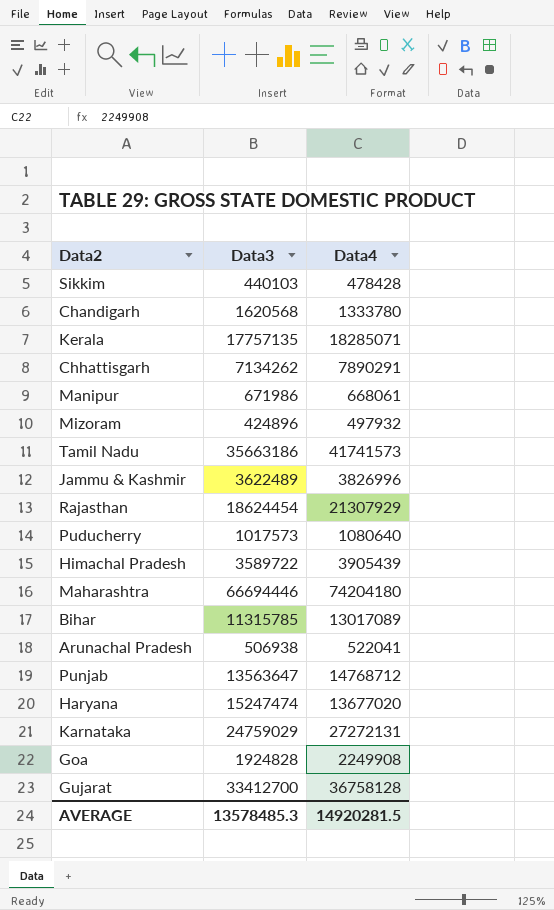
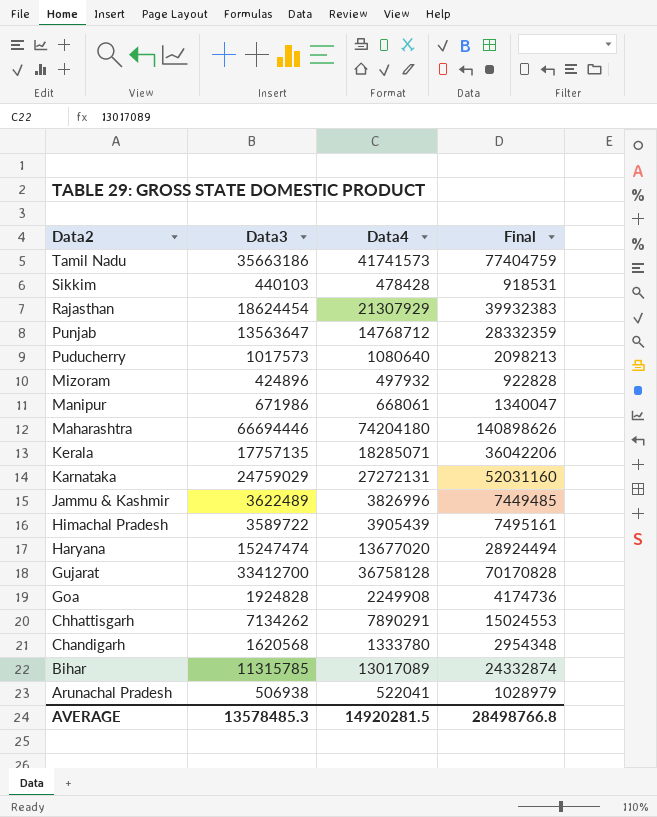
row order: none -> Data2 descending
column Final | formula: none -> [Data3] + [Data4]

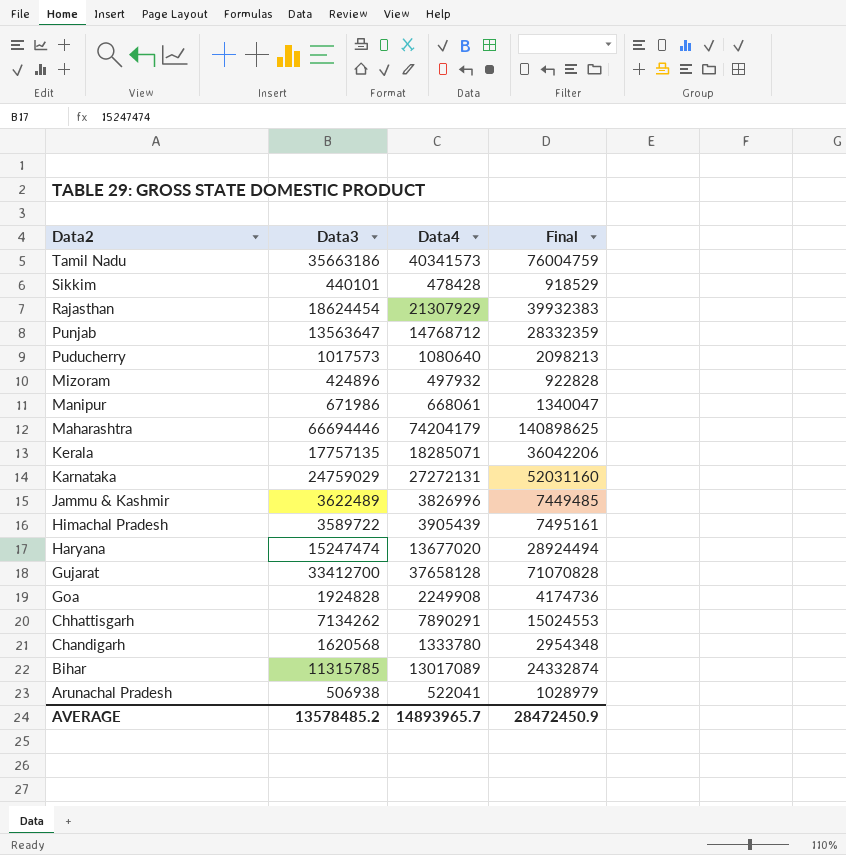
Tamil Nadu | Data4: 41741573 -> 40341573
Tamil Nadu | Final: 77404759 -> 76004759
Sikkim | Data3: 440103 -> 440101
Sikkim | Final: 918531 -> 918529
Maharashtra | Data4: 74204180 -> 74204179
Maharashtra | Final: 140898626 -> 140898625
Gujarat | Data4: 36758128 -> 37658128
Gujarat | Final: 70170828 -> 71070828
AVERAGE | Data3: 13578485.3 -> 13578485.2
AVERAGE | Data4: 14920281.5 -> 14893965.7
AVERAGE | Final: 28498766.8 -> 28472450.9

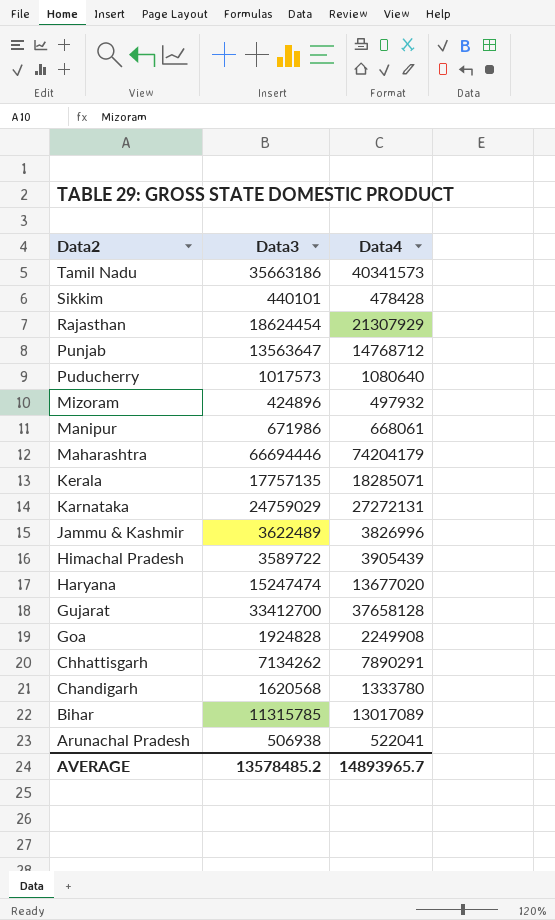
column Final | formula: [Data3] + [Data4] -> none

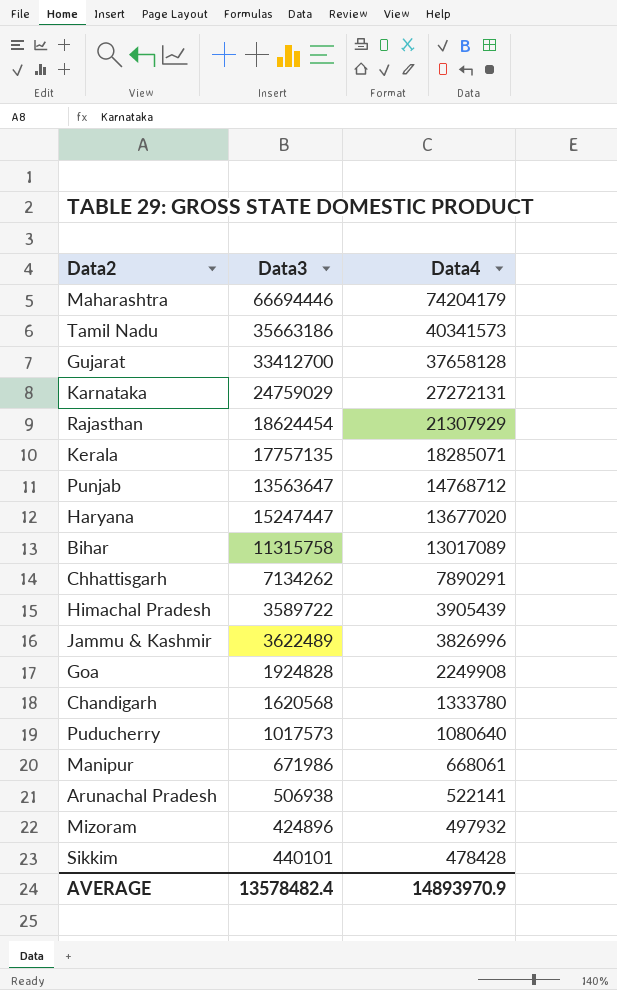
row order: Data2 descending -> Data4 descending
Haryana | Data3: 15247474 -> 15247447
Bihar | Data3: 11315785 -> 11315758
Arunachal Pradesh | Data4: 522041 -> 522141
AVERAGE | Data3: 13578485.2 -> 13578482.4
AVERAGE | Data4: 14893965.7 -> 14893970.9

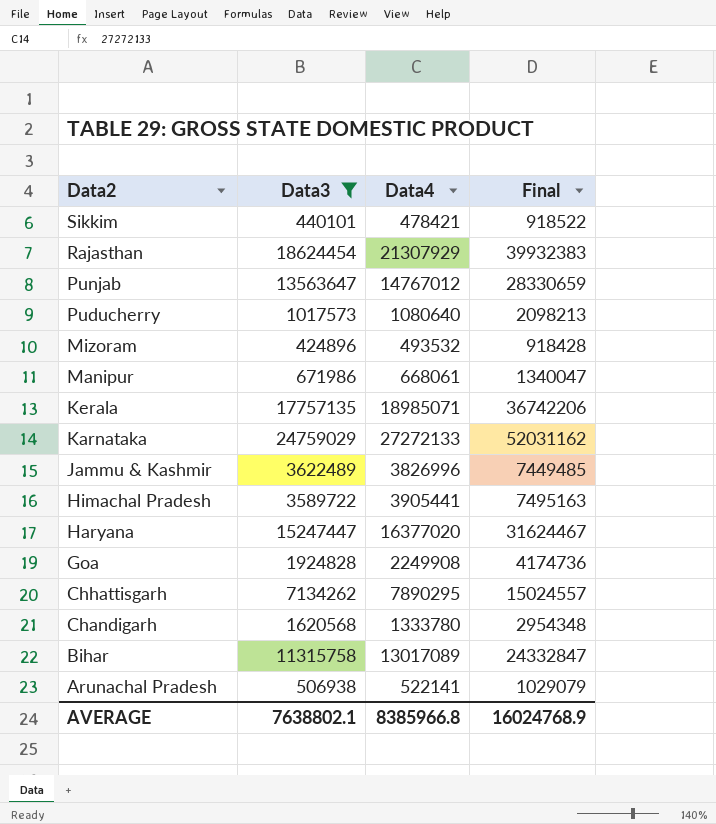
filter: none -> Data3 <= 24759029
row order: Data4 descending -> Data2 descending
column Final | formula: none -> [Data3] + [Data4]
Sikkim | Data4: 478428 -> 478421
Punjab | Data4: 14768712 -> 14767012
Mizoram | Data4: 497932 -> 493532
Kerala | Data4: 18285071 -> 18985071
Karnataka | Data4: 27272131 -> 27272133
Himachal Pradesh | Data4: 3905439 -> 3905441
Haryana | Data4: 13677020 -> 16377020
Chhattisgarh | Data4: 7890291 -> 7890295
AVERAGE | Data3: 13578482.4 -> 7638802.1
AVERAGE | Data4: 14893970.9 -> 8385966.8

